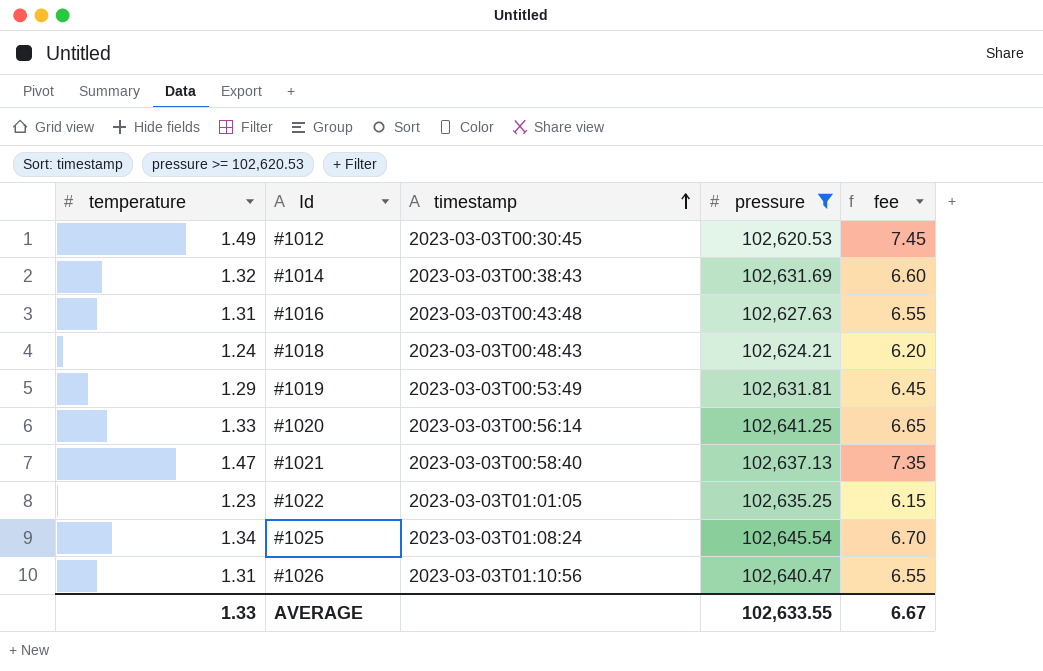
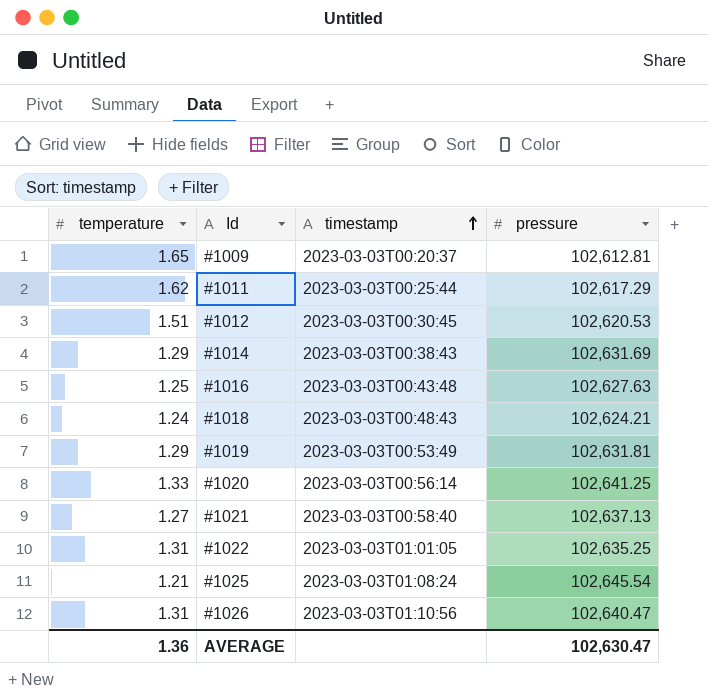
filter: pressure >= 102,620.53 -> none
column fee | formula: [temperature] * 5 -> none
#1012 | temperature: 1.49 -> 1.51
#1014 | temperature: 1.32 -> 1.29
#1016 | temperature: 1.31 -> 1.25
#1021 | temperature: 1.47 -> 1.27
#1022 | temperature: 1.23 -> 1.31
#1025 | temperature: 1.34 -> 1.21
AVERAGE | temperature: 1.33 -> 1.36
AVERAGE | pressure: 102,633.55 -> 102,630.47

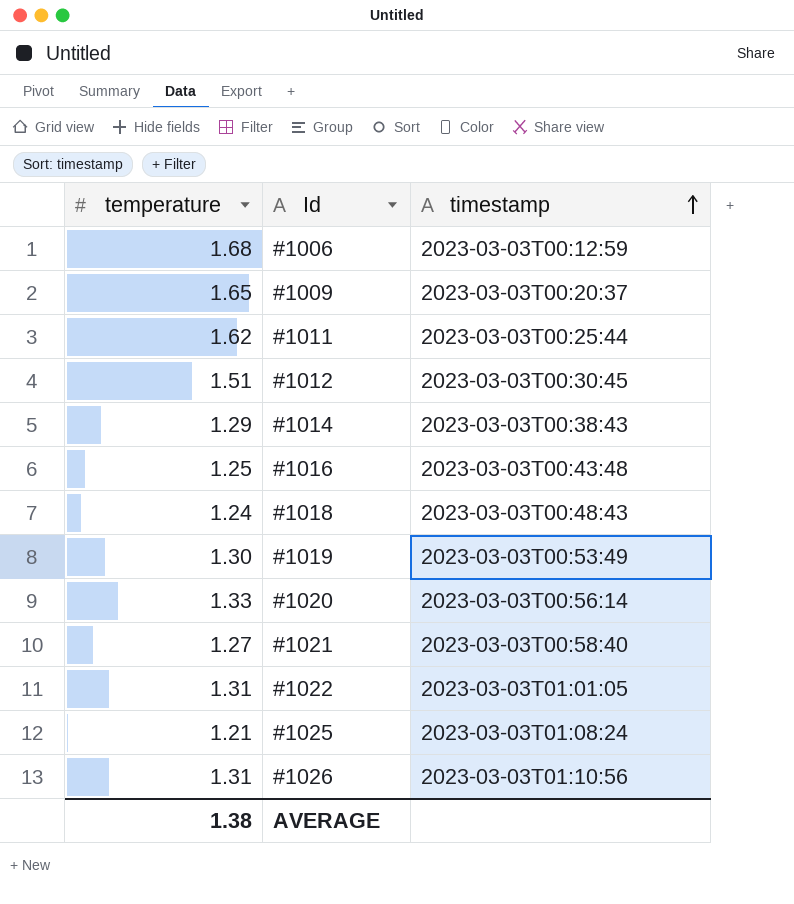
column pressure | position: 4 -> none
row #1006: none -> 1.68 | 2023-03-03T00:12:59
#1019 | temperature: 1.29 -> 1.30
AVERAGE | temperature: 1.36 -> 1.38

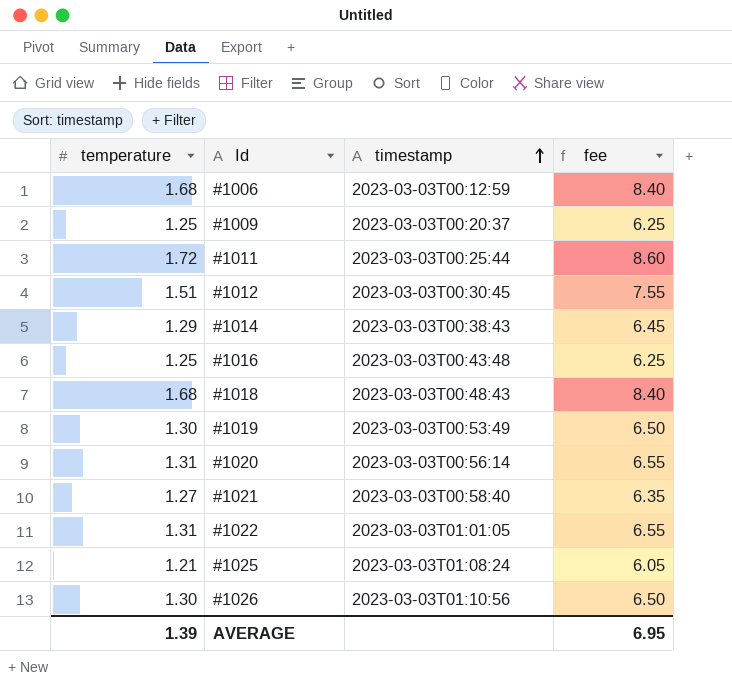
column fee | formula: none -> [temperature] * 5
#1009 | temperature: 1.65 -> 1.25
#1011 | temperature: 1.62 -> 1.72
#1018 | temperature: 1.24 -> 1.68
#1020 | temperature: 1.33 -> 1.31
#1026 | temperature: 1.31 -> 1.30
AVERAGE | temperature: 1.38 -> 1.39

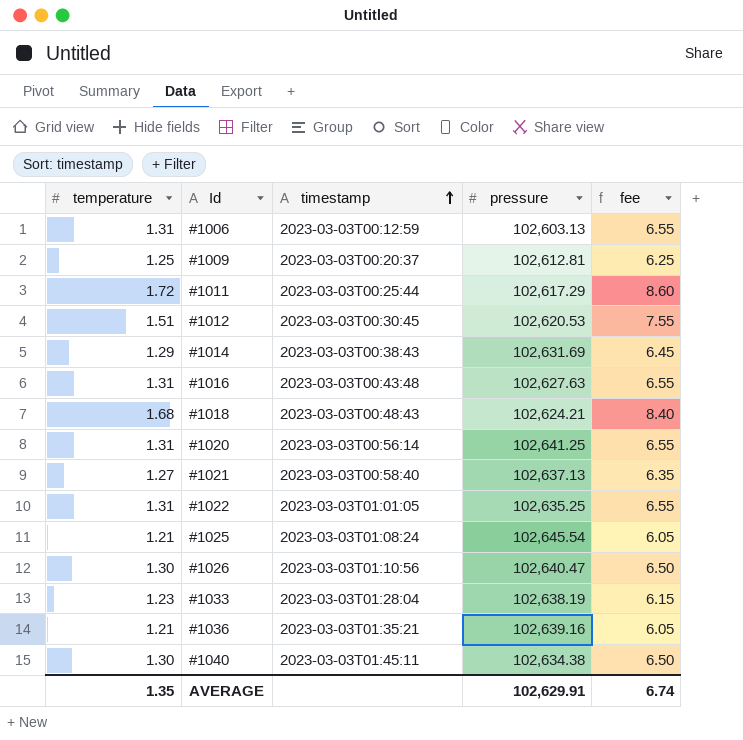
column pressure | position: none -> 4
row #1019: 1.30 | 2023-03-03T00:53:49 | 6.50 -> none
#1006 | temperature: 1.68 -> 1.31
#1006 | fee: 8.40 -> 6.55
#1016 | temperature: 1.25 -> 1.31
#1016 | fee: 6.25 -> 6.55
row #1033: none -> 1.23 | 2023-03-03T01:28:04 | 102,638.19 | 6.15
row #1036: none -> 1.21 | 2023-03-03T01:35:21 | 102,639.16 | 6.05
row #1040: none -> 1.30 | 2023-03-03T01:45:11 | 102,634.38 | 6.50
AVERAGE | temperature: 1.39 -> 1.35
AVERAGE | fee: 6.95 -> 6.74

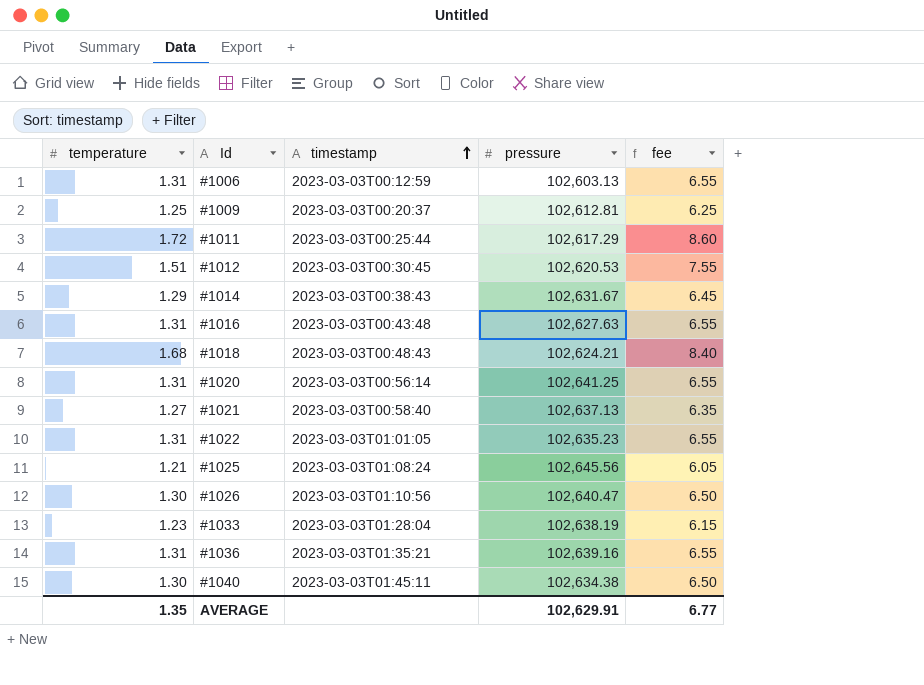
#1014 | pressure: 102,631.69 -> 102,631.67
#1022 | pressure: 102,635.25 -> 102,635.23
#1025 | pressure: 102,645.54 -> 102,645.56
#1036 | temperature: 1.21 -> 1.31
#1036 | fee: 6.05 -> 6.55
AVERAGE | fee: 6.74 -> 6.77

